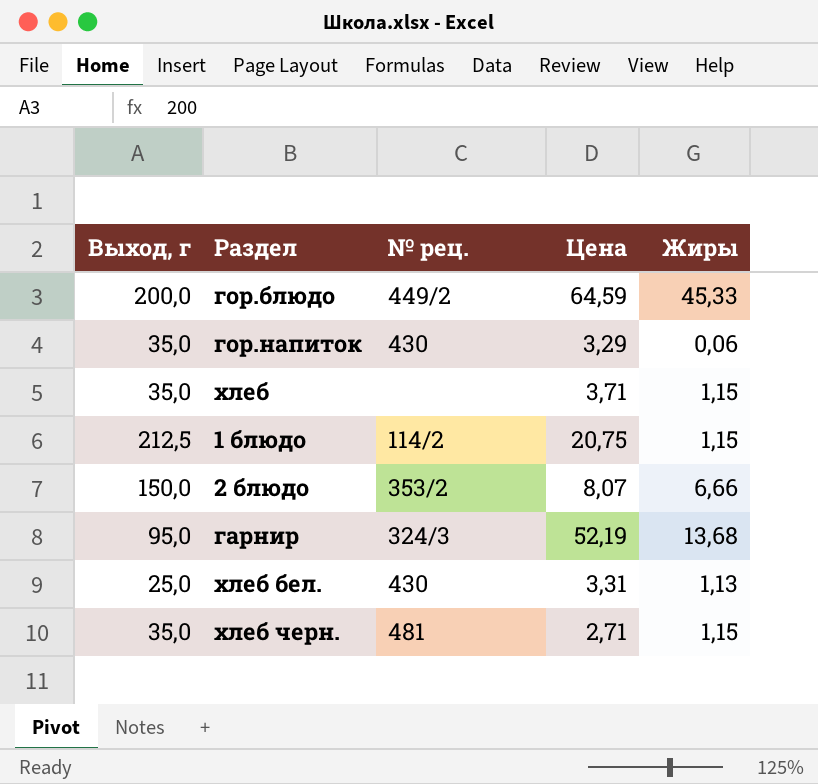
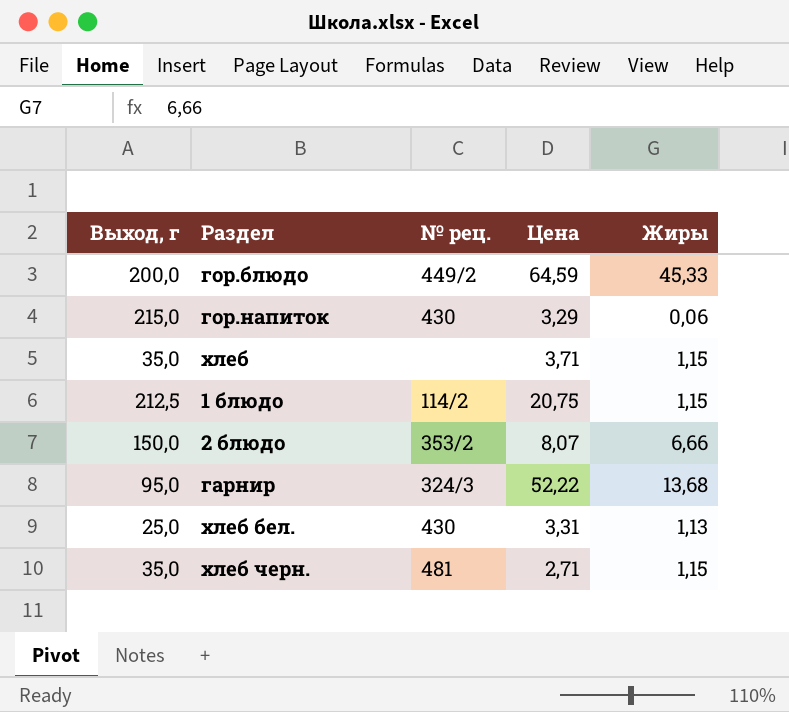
гор.напиток | Выход, г: 35,0 -> 215,0
гарнир | Цена: 52,19 -> 52,22

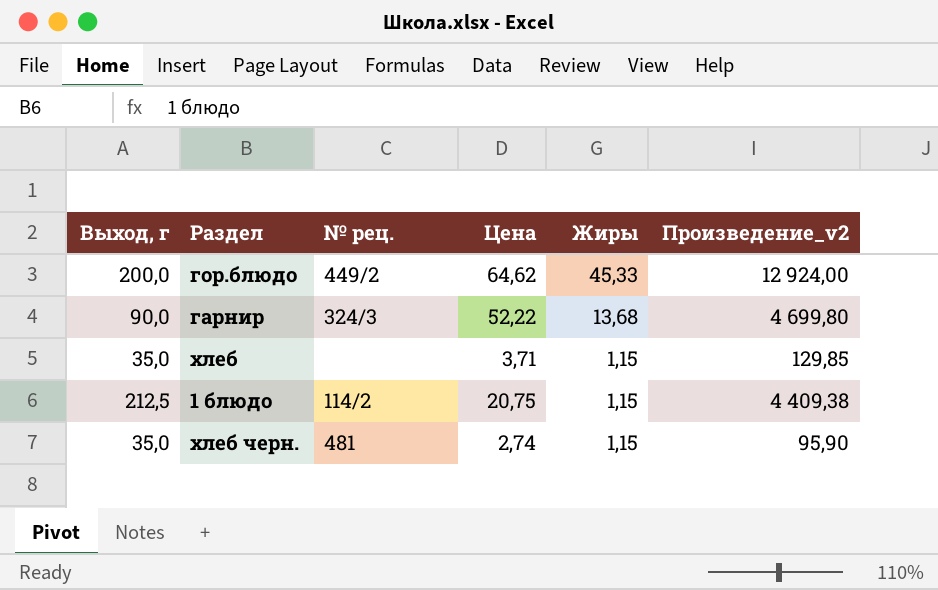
row order: none -> Жиры descending
column Произведение_v2 | formula: none -> [Выход, г] * [Цена]
row гор.напиток: 215,0 | 430 | 3,29 | 0,06 -> none
row 2 блюдо: 150,0 | 353/2 | 8,07 | 6,66 -> none
row хлеб бел.: 25,0 | 430 | 3,31 | 1,13 -> none
гор.блюдо | Цена: 64,59 -> 64,62
гарнир | Выход, г: 95,0 -> 90,0
хлеб черн. | Цена: 2,71 -> 2,74

